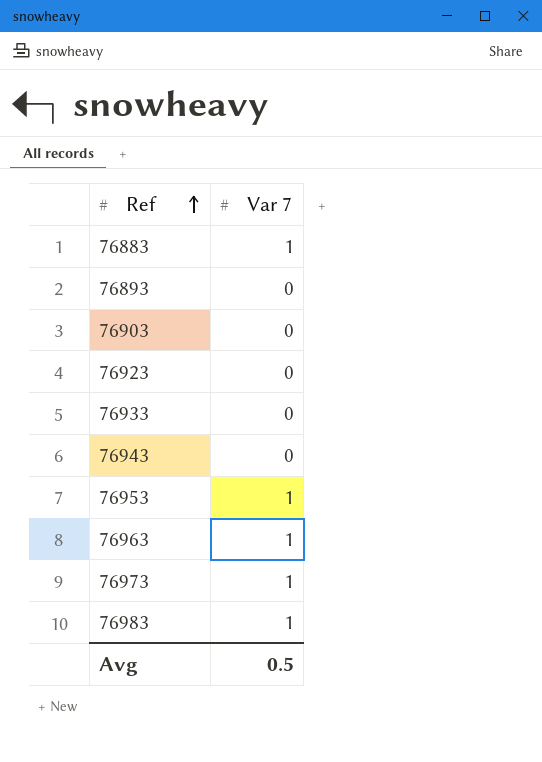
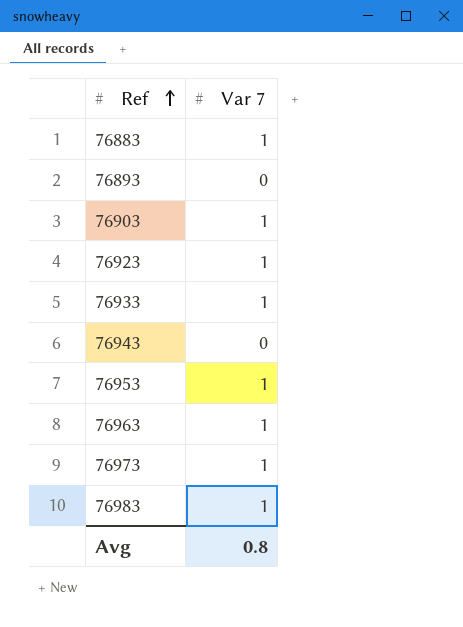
76903 | Var 7: 0 -> 1
76923 | Var 7: 0 -> 1
76933 | Var 7: 0 -> 1
Avg | Var 7: 0.5 -> 0.8

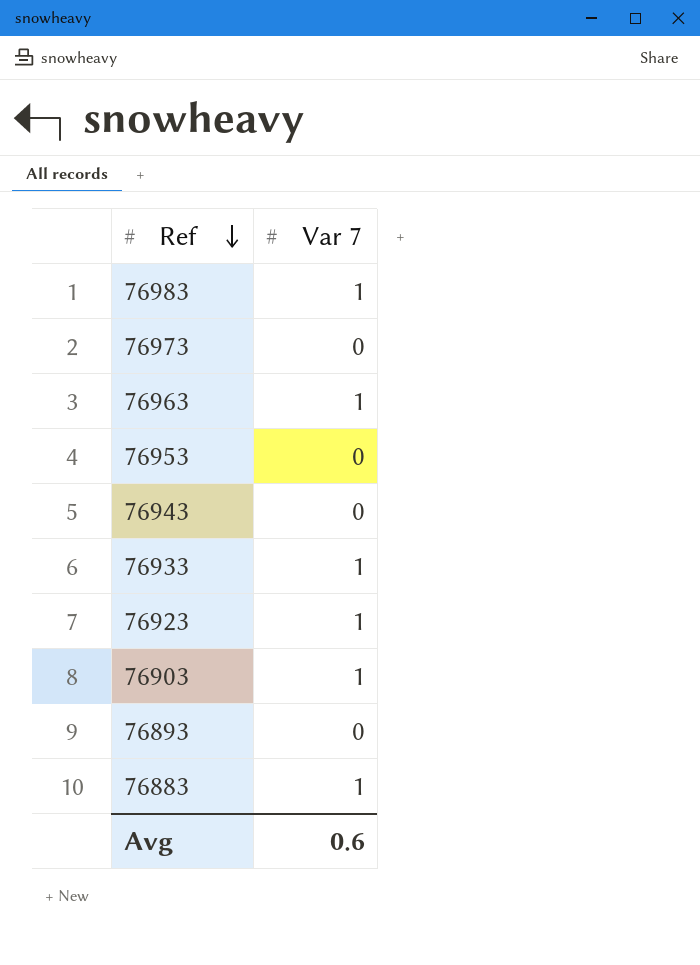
row order: Ref ascending -> Ref descending
76973 | Var 7: 1 -> 0
76953 | Var 7: 1 -> 0
Avg | Var 7: 0.8 -> 0.6

